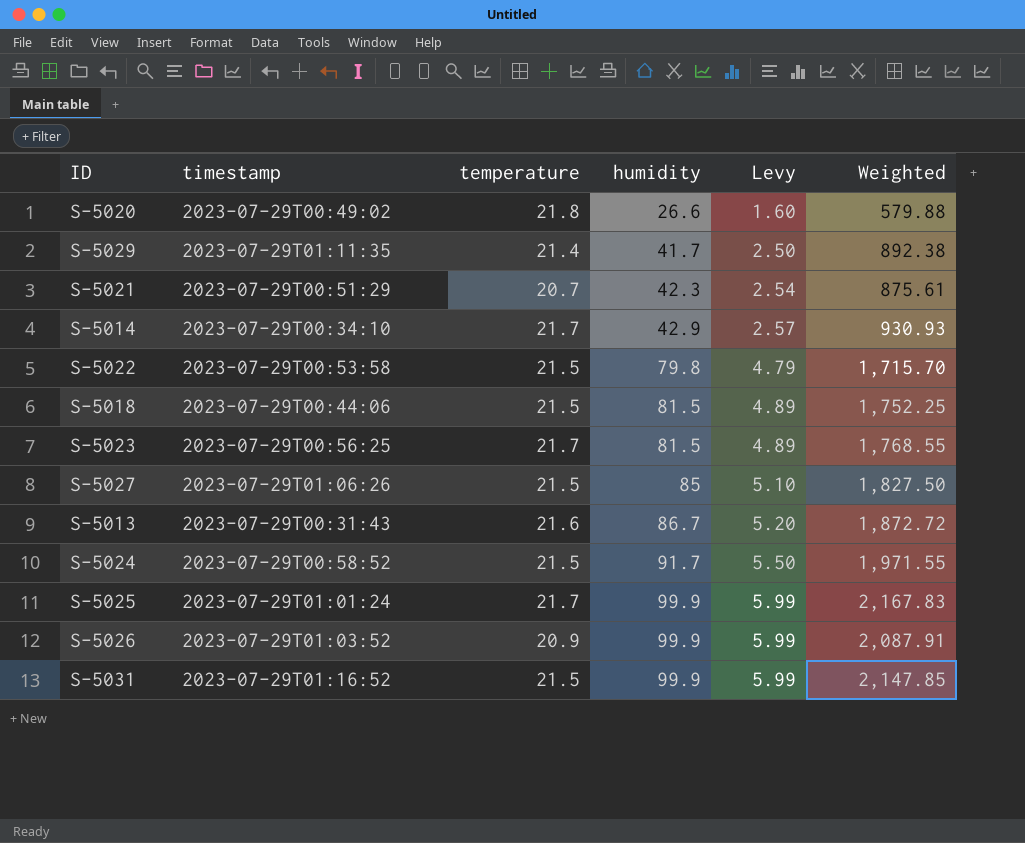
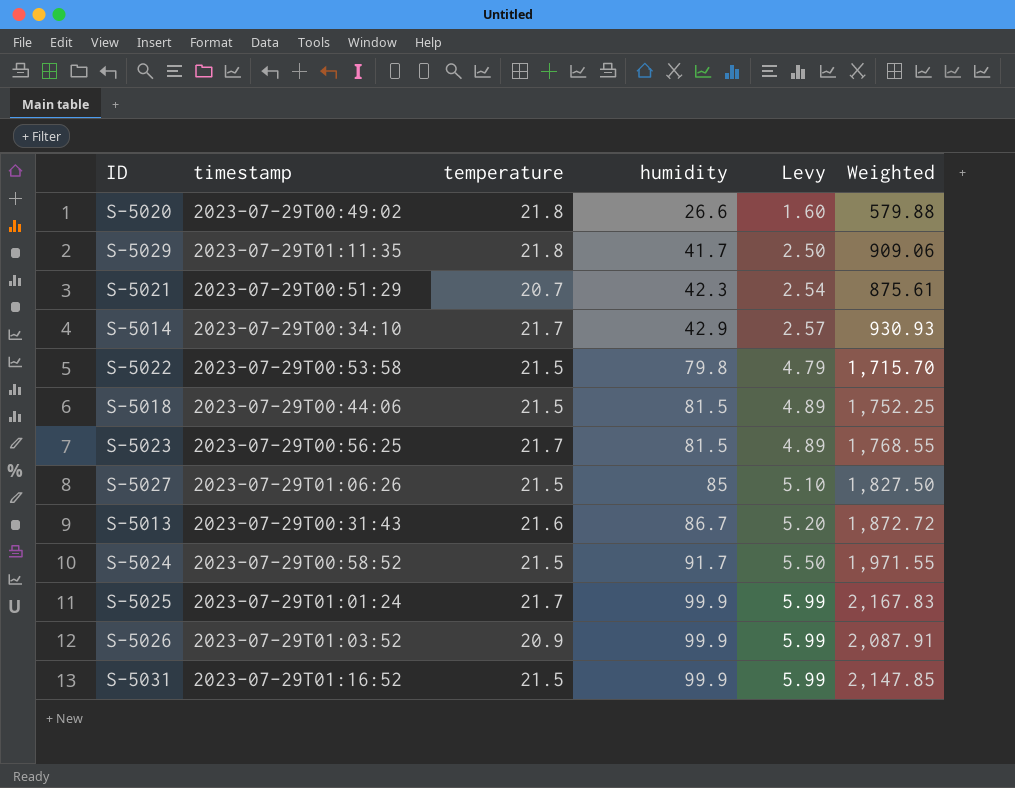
S-5029 | temperature: 21.4 -> 21.8
S-5029 | Weighted: 892.38 -> 909.06

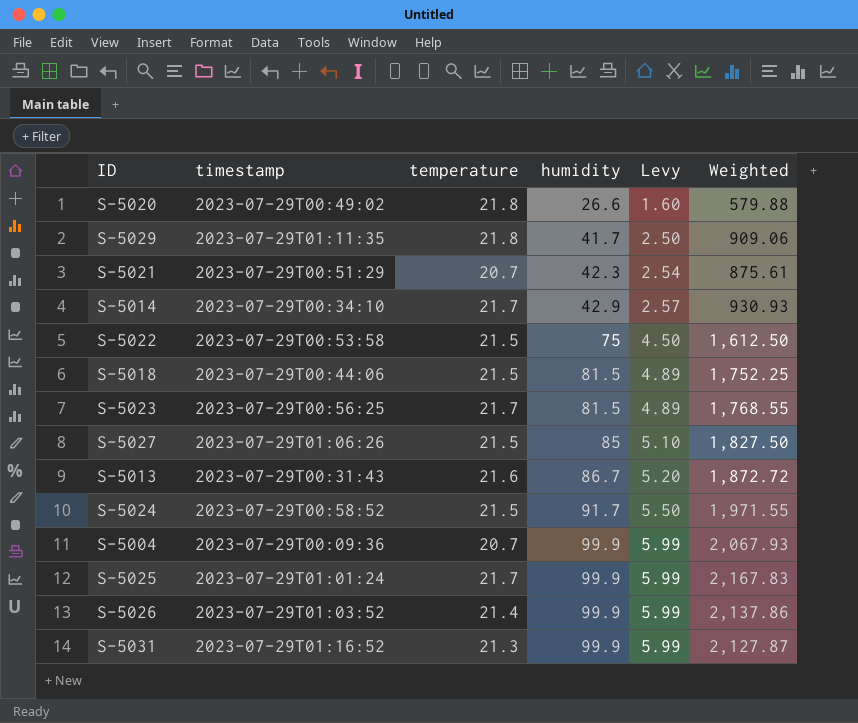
S-5022 | humidity: 79.8 -> 75
S-5022 | Levy: 4.79 -> 4.50
S-5022 | Weighted: 1,715.70 -> 1,612.50
row S-5004: none -> 2023-07-29T00:09:36 | 20.7 | 99.9 | 5.99 | 2,067.93
S-5026 | temperature: 20.9 -> 21.4
S-5026 | Weighted: 2,087.91 -> 2,137.86
S-5031 | temperature: 21.5 -> 21.3
S-5031 | Weighted: 2,147.85 -> 2,127.87

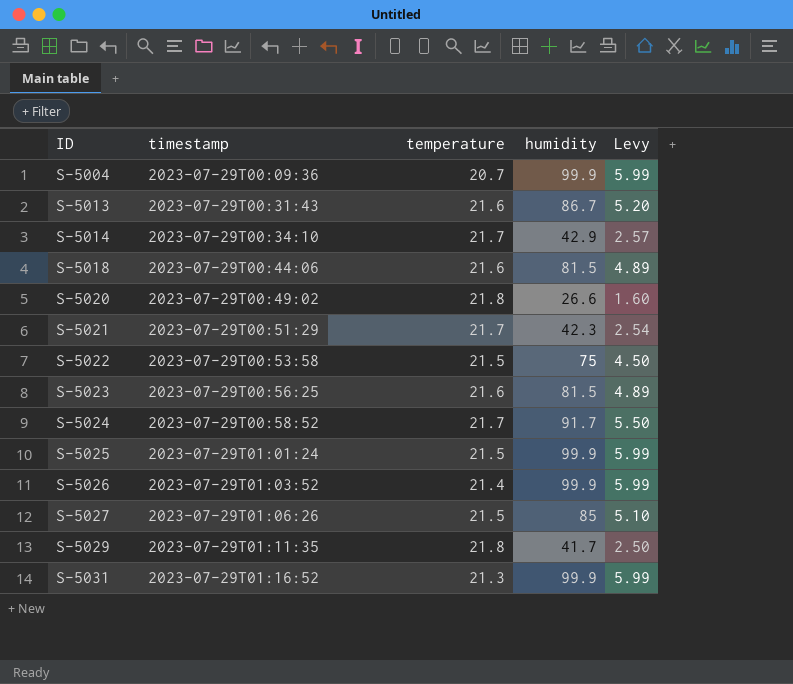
row order: humidity ascending -> ID ascending
column Weighted | formula: [temperature] * [humidity] -> none
S-5018 | temperature: 21.5 -> 21.6
S-5021 | temperature: 20.7 -> 21.7
S-5023 | temperature: 21.7 -> 21.6
S-5024 | temperature: 21.5 -> 21.7
S-5025 | temperature: 21.7 -> 21.5

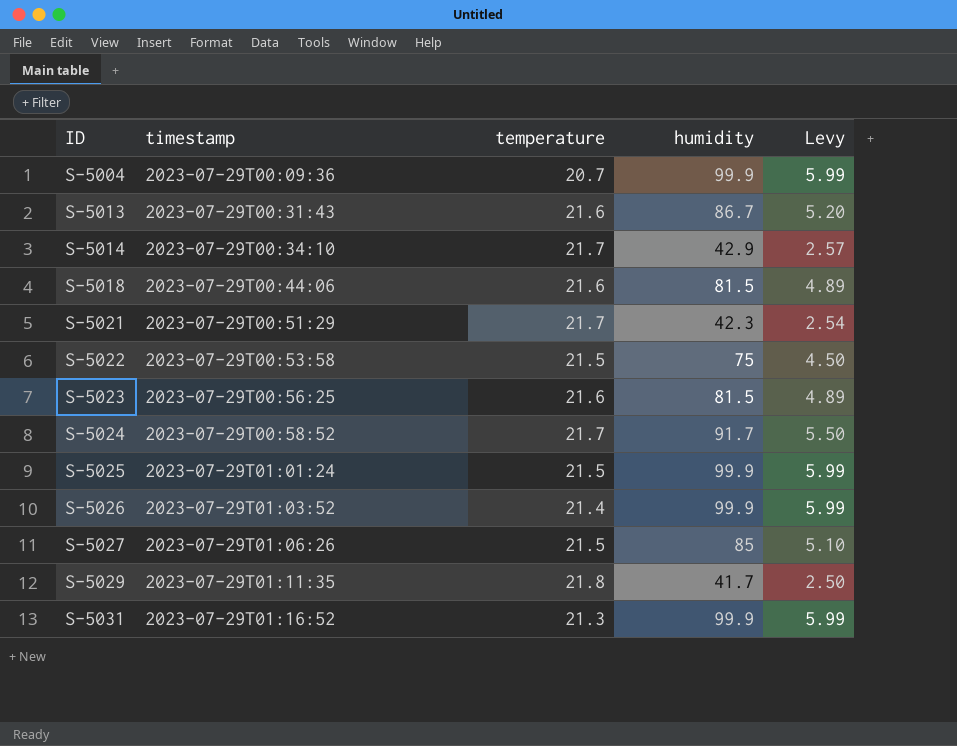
row S-5020: 2023-07-29T00:49:02 | 21.8 | 26.6 | 1.60 -> none

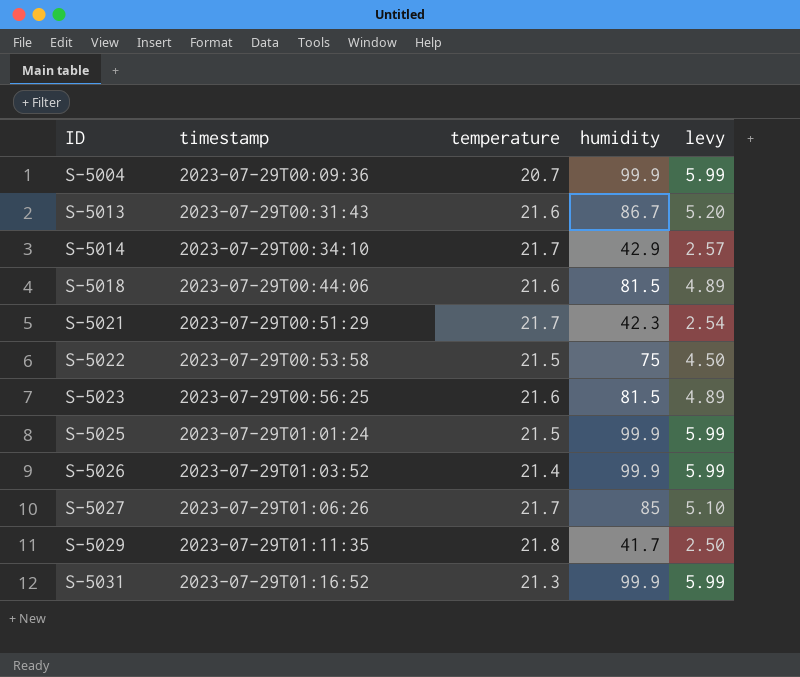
column name: Levy -> levy
row S-5024: 2023-07-29T00:58:52 | 21.7 | 91.7 | 5.50 -> none
S-5027 | temperature: 21.5 -> 21.7

